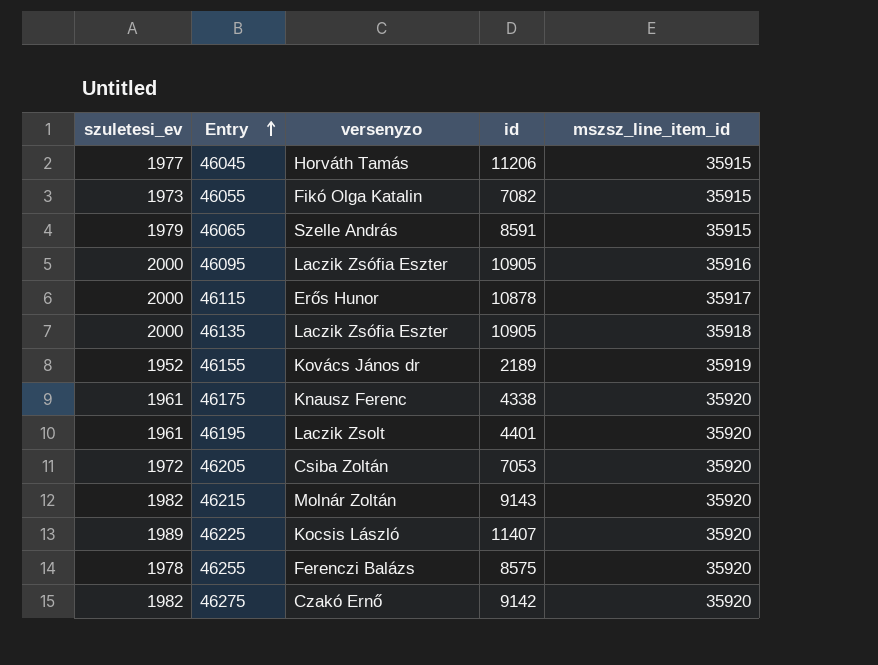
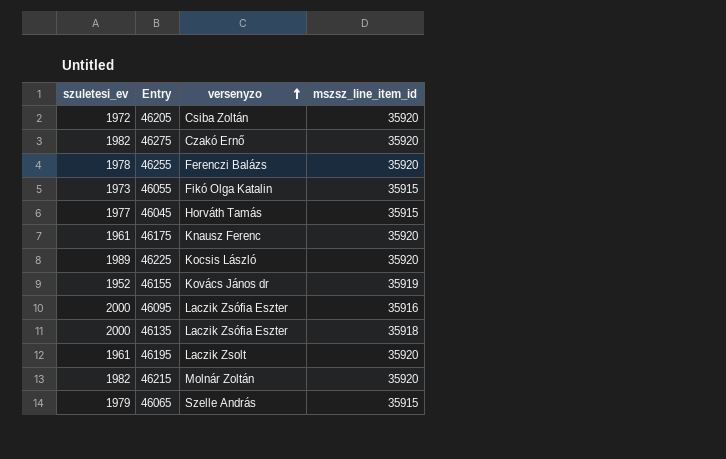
row order: Entry ascending -> versenyzo ascending
column id | position: 4 -> none
row 46115: 2000 | Erős Hunor | 10878 | 35917 -> none

